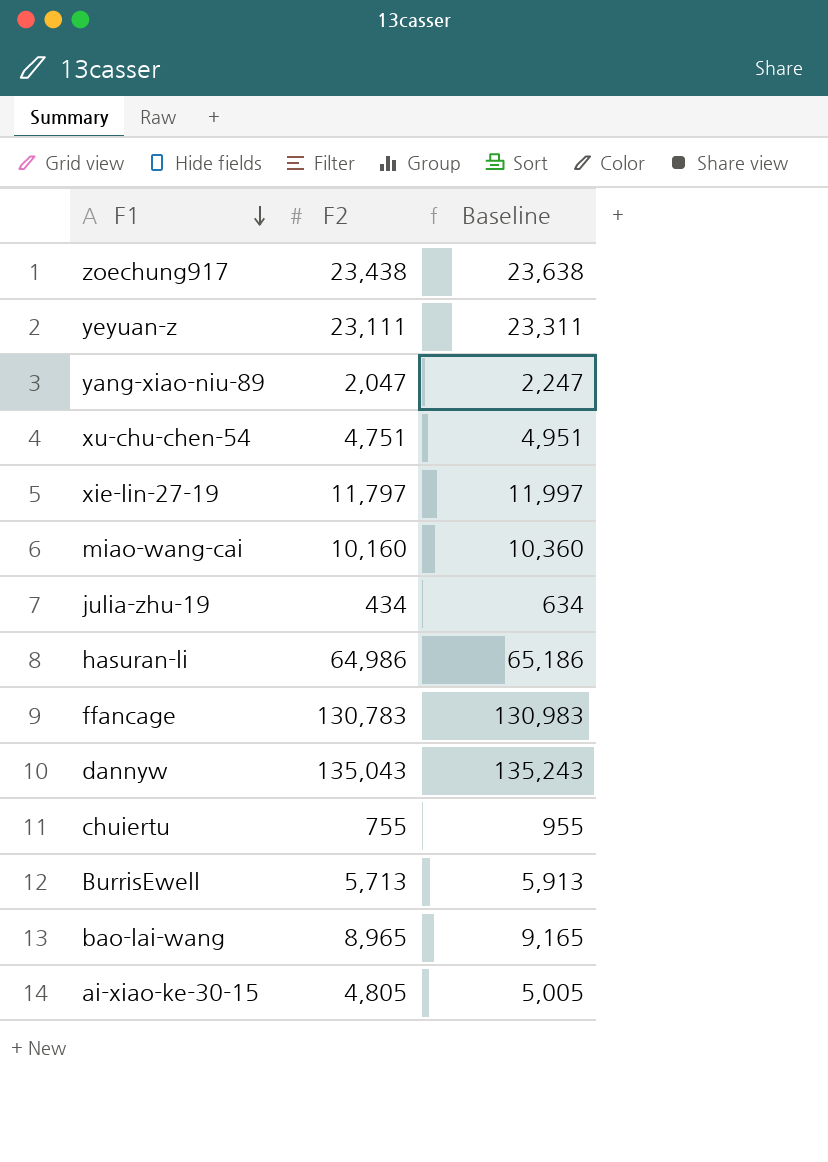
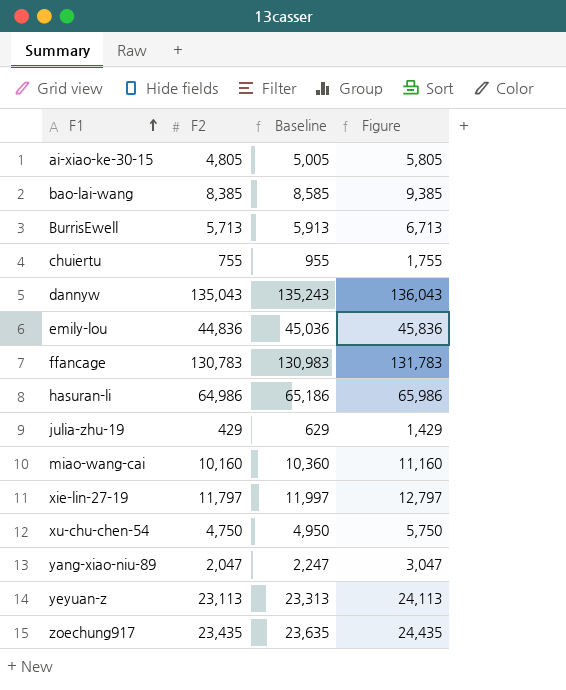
row order: F1 descending -> F1 ascending
column Figure | formula: none -> [F2] + 1000
bao-lai-wang | F2: 8,965 -> 8,385
bao-lai-wang | Baseline: 9,165 -> 8,585
row emily-lou: none -> 44,836 | 45,036 | 45,836
julia-zhu-19 | F2: 434 -> 429
julia-zhu-19 | Baseline: 634 -> 629
xu-chu-chen-54 | F2: 4,751 -> 4,750
xu-chu-chen-54 | Baseline: 4,951 -> 4,950
yeyuan-z | F2: 23,111 -> 23,113
yeyuan-z | Baseline: 23,311 -> 23,313
zoechung917 | F2: 23,438 -> 23,435
zoechung917 | Baseline: 23,638 -> 23,635

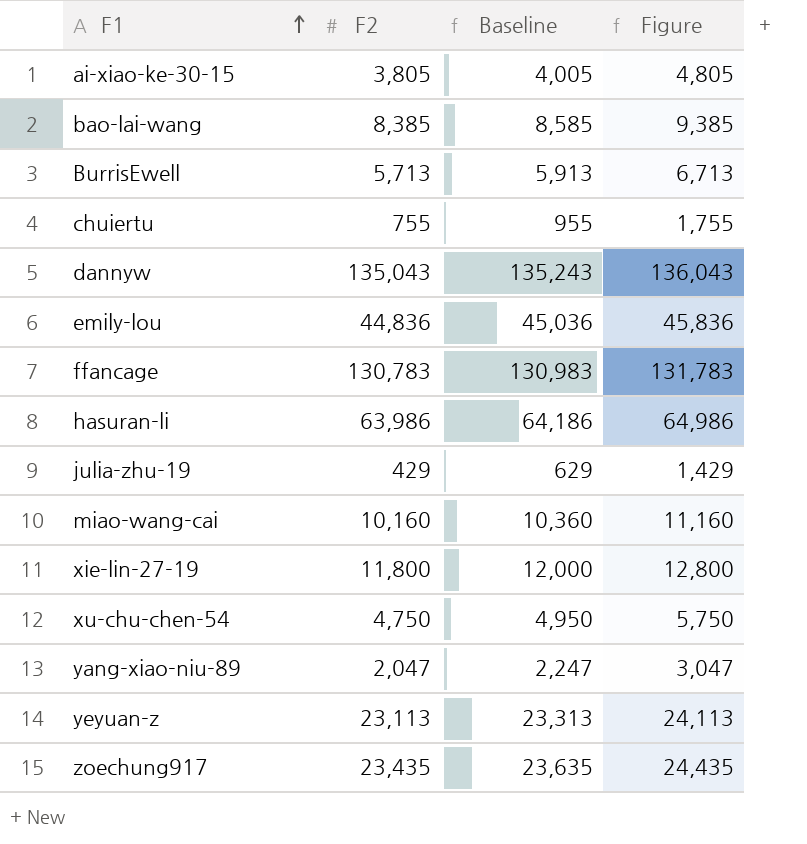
ai-xiao-ke-30-15 | F2: 4,805 -> 3,805
ai-xiao-ke-30-15 | Baseline: 5,005 -> 4,005
ai-xiao-ke-30-15 | Figure: 5,805 -> 4,805
hasuran-li | F2: 64,986 -> 63,986
hasuran-li | Baseline: 65,186 -> 64,186
hasuran-li | Figure: 65,986 -> 64,986
xie-lin-27-19 | F2: 11,797 -> 11,800
xie-lin-27-19 | Baseline: 11,997 -> 12,000
xie-lin-27-19 | Figure: 12,797 -> 12,800

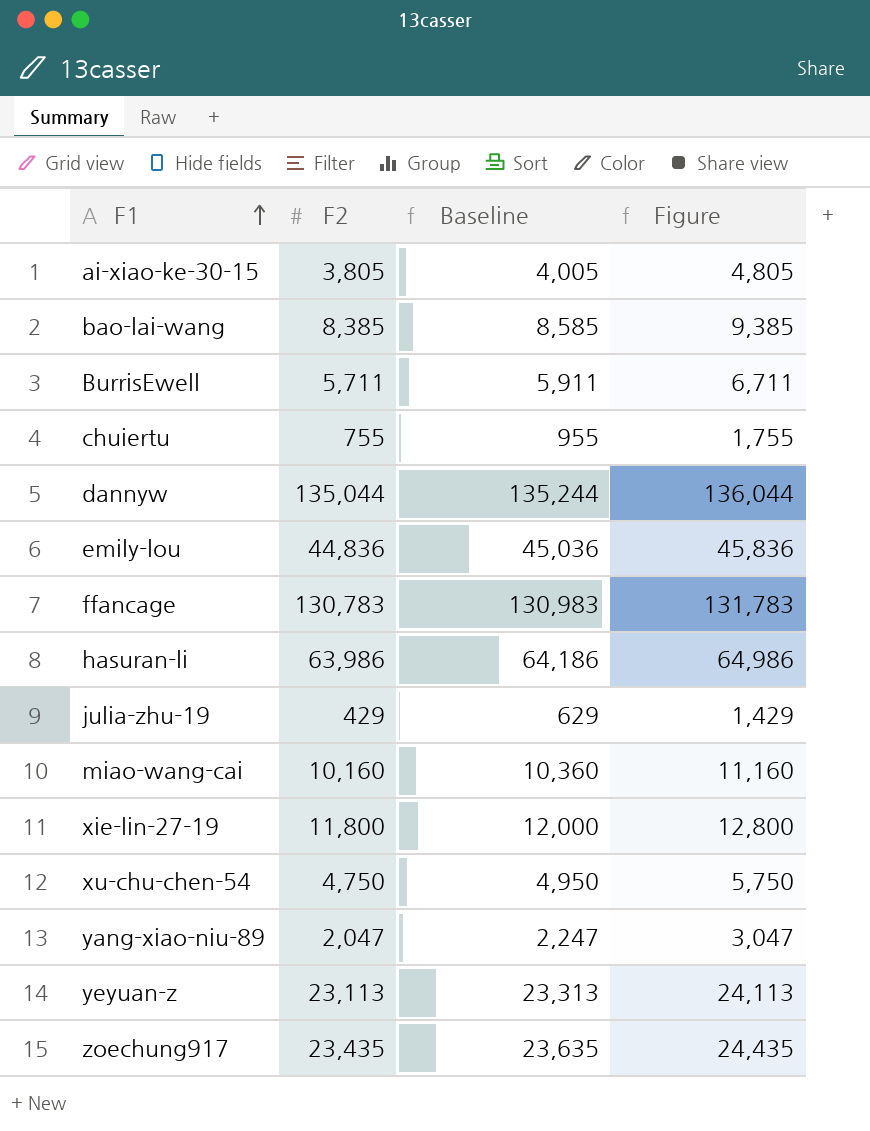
BurrisEwell | F2: 5,713 -> 5,711
BurrisEwell | Baseline: 5,913 -> 5,911
BurrisEwell | Figure: 6,713 -> 6,711
dannyw | F2: 135,043 -> 135,044
dannyw | Baseline: 135,243 -> 135,244
dannyw | Figure: 136,043 -> 136,044

